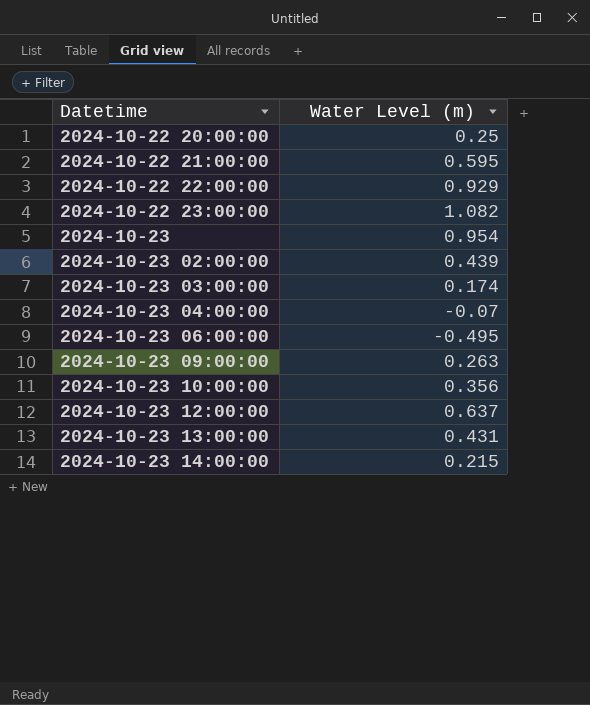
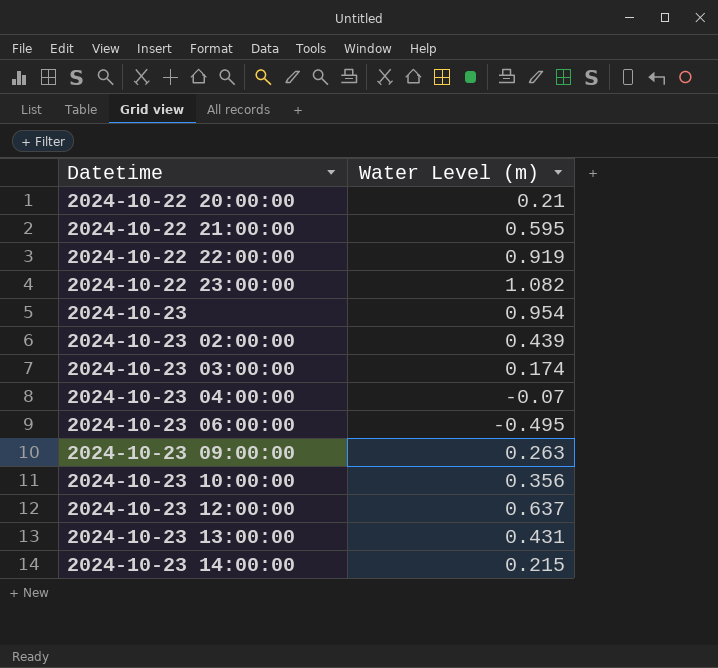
2024-10-22 20:00:00 | Water Level (m): 0.25 -> 0.21
2024-10-22 22:00:00 | Water Level (m): 0.929 -> 0.919

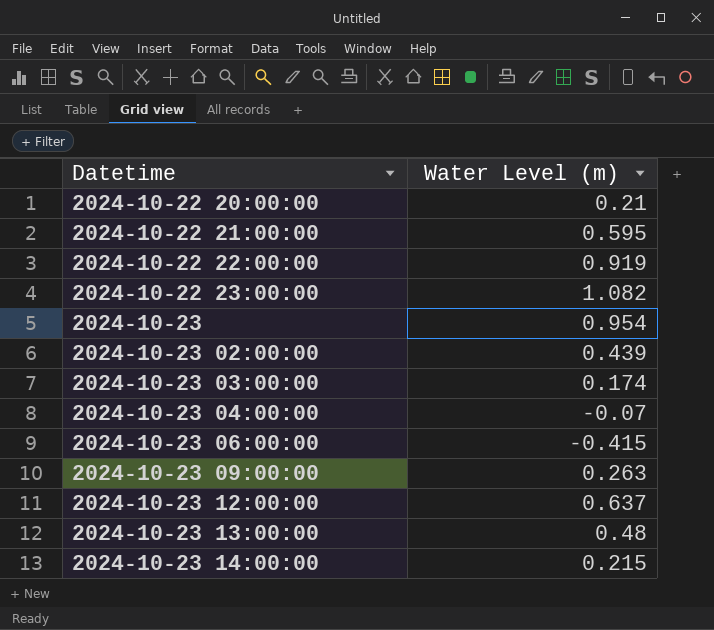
row 2024-10-23 10:00:00: 0.356 -> none
2024-10-23 06:00:00 | Water Level (m): -0.495 -> -0.415
2024-10-23 13:00:00 | Water Level (m): 0.431 -> 0.48

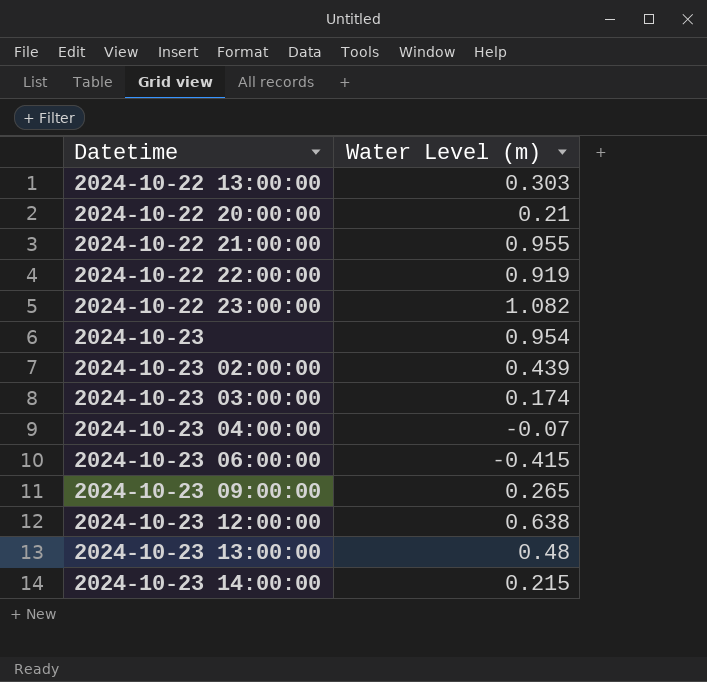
row 2024-10-22 13:00:00: none -> 0.303
2024-10-22 21:00:00 | Water Level (m): 0.595 -> 0.955
2024-10-23 09:00:00 | Water Level (m): 0.263 -> 0.265
2024-10-23 12:00:00 | Water Level (m): 0.637 -> 0.638

